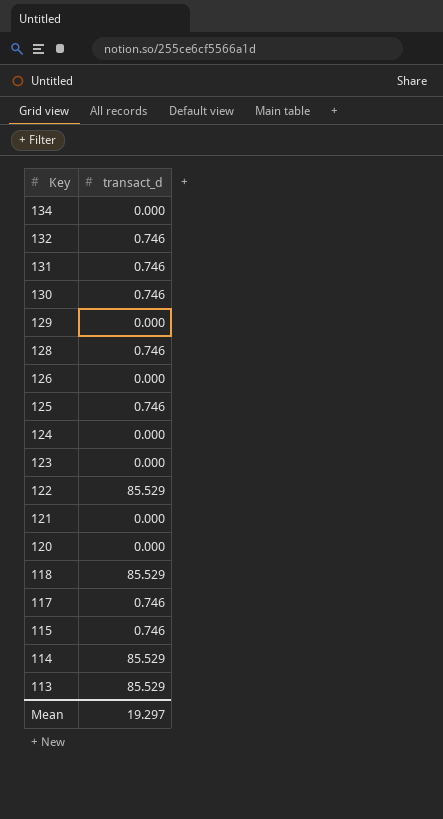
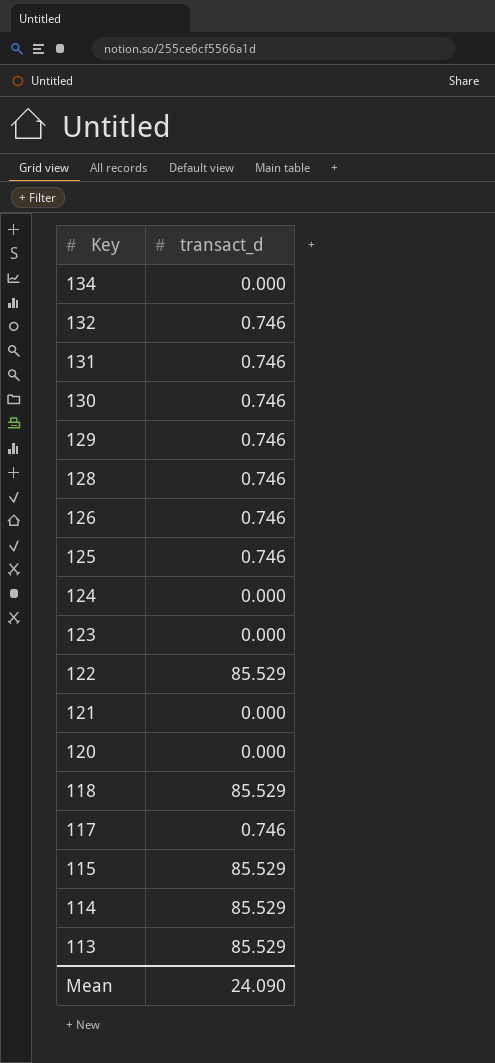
129 | transact_d: 0.000 -> 0.746
126 | transact_d: 0.000 -> 0.746
115 | transact_d: 0.746 -> 85.529
Mean | transact_d: 19.297 -> 24.090

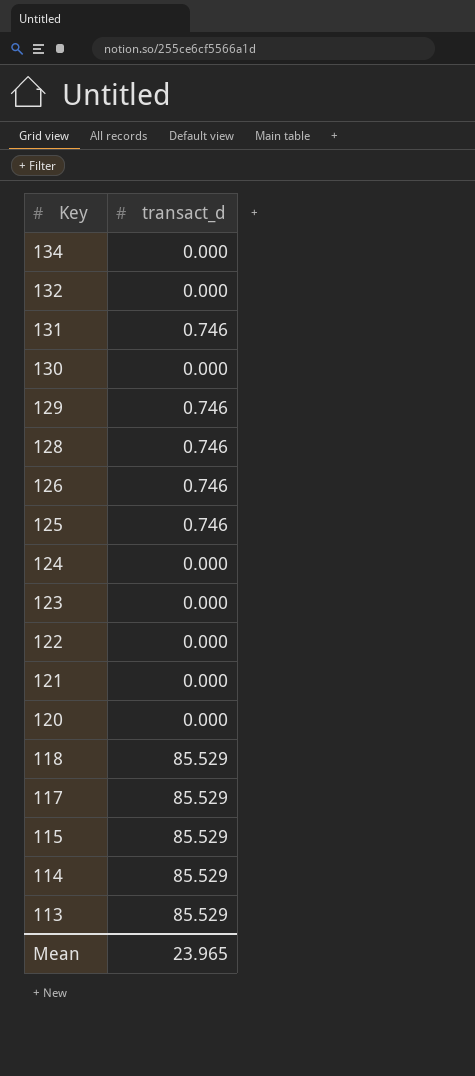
132 | transact_d: 0.746 -> 0.000
130 | transact_d: 0.746 -> 0.000
122 | transact_d: 85.529 -> 0.000
117 | transact_d: 0.746 -> 85.529
Mean | transact_d: 24.090 -> 23.965

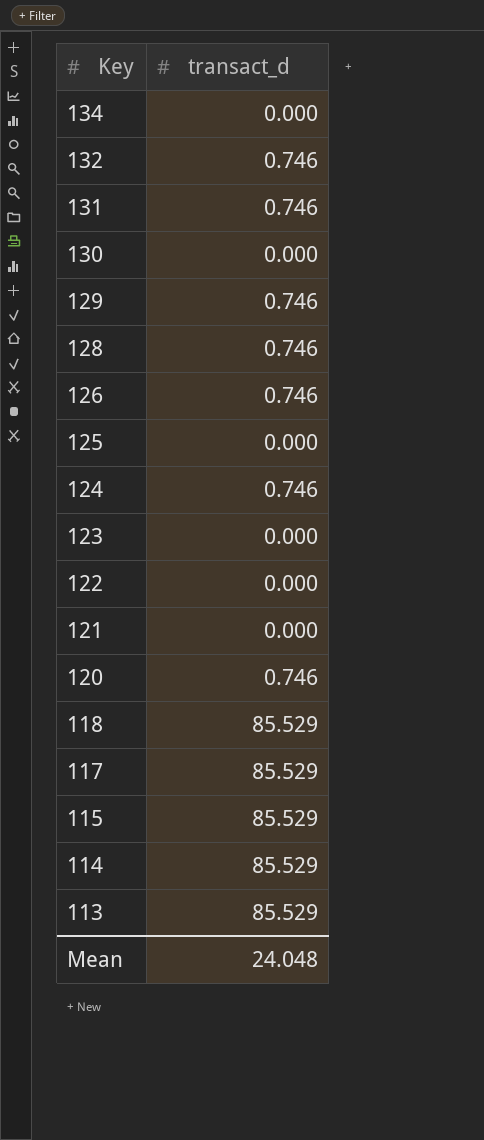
132 | transact_d: 0.000 -> 0.746
125 | transact_d: 0.746 -> 0.000
124 | transact_d: 0.000 -> 0.746
120 | transact_d: 0.000 -> 0.746
Mean | transact_d: 23.965 -> 24.048

